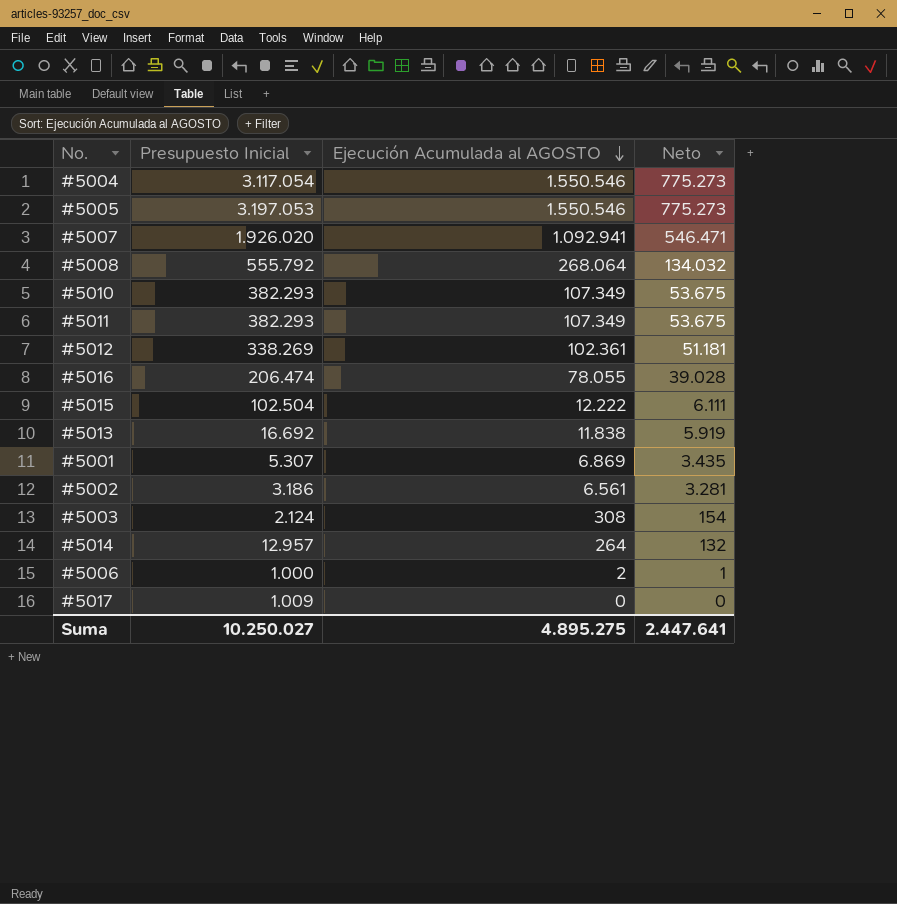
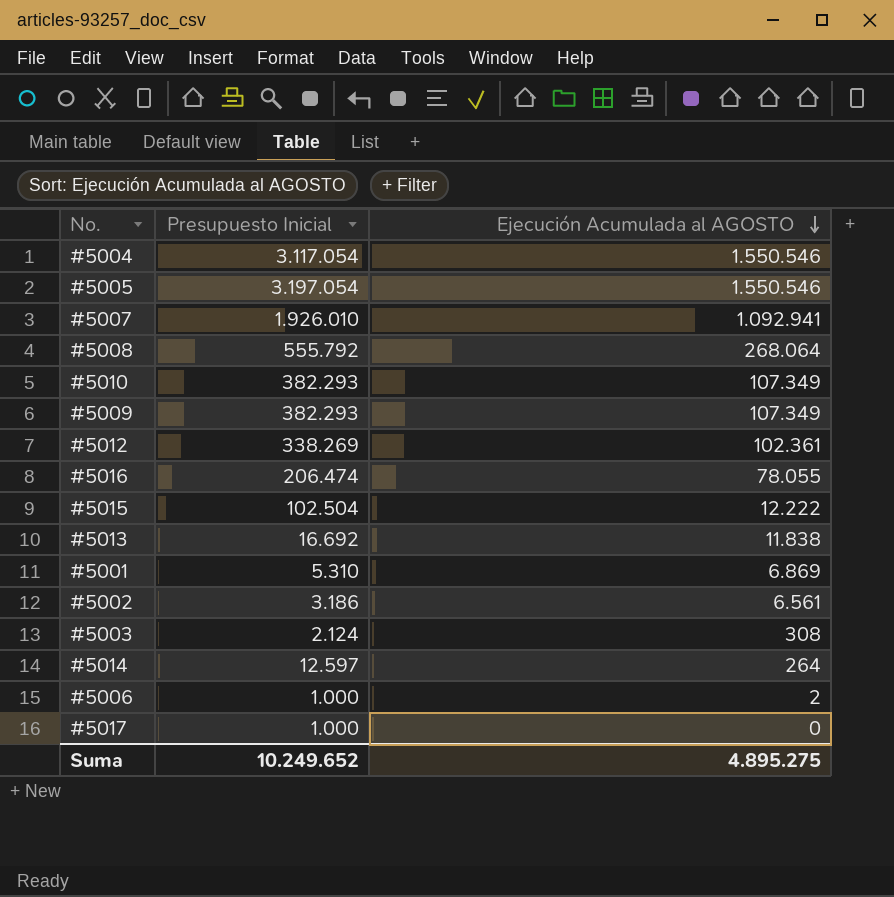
column Neto | formula: [Ejecución Acumulada al AGOSTO] * 0,5 -> none
row #5011: 382.293 | 107.349 | 53.675 -> none
#5005 | Presupuesto Inicial: 3.197.053 -> 3.197.054
#5007 | Presupuesto Inicial: 1.926.020 -> 1.926.010
row #5009: none -> 382.293 | 107.349
#5001 | Presupuesto Inicial: 5.307 -> 5.310
#5014 | Presupuesto Inicial: 12.957 -> 12.597
#5017 | Presupuesto Inicial: 1.009 -> 1.000
Suma | Presupuesto Inicial: 10.250.027 -> 10.249.652

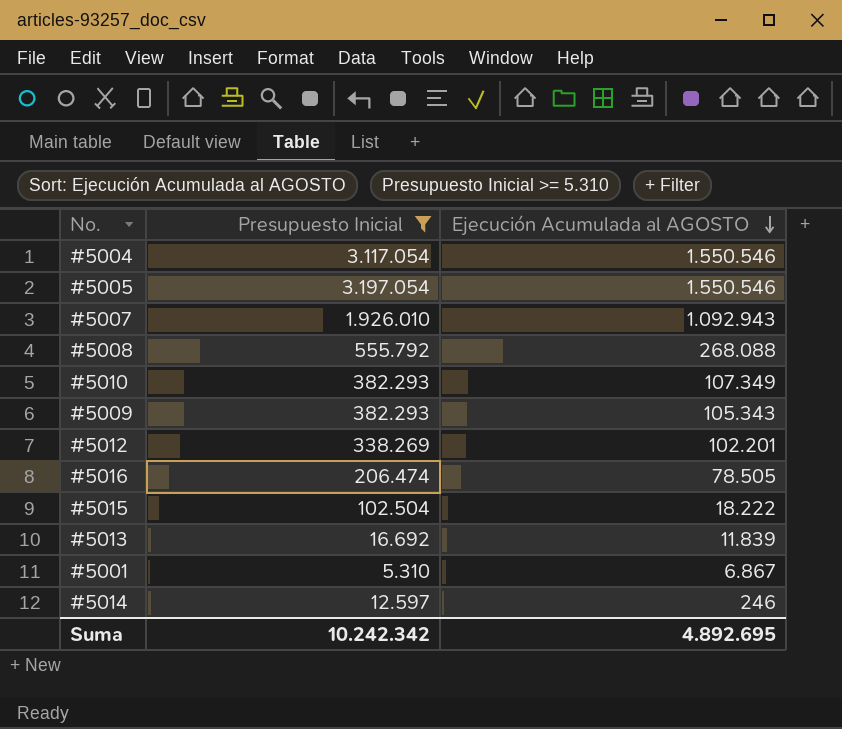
filter: none -> Presupuesto Inicial >= 5.310
#5007 | Ejecución Acumulada al AGOSTO: 1.092.941 -> 1.092.943
#5008 | Ejecución Acumulada al AGOSTO: 268.064 -> 268.088
#5009 | Ejecución Acumulada al AGOSTO: 107.349 -> 105.343
#5012 | Ejecución Acumulada al AGOSTO: 102.361 -> 102.201
#5016 | Ejecución Acumulada al AGOSTO: 78.055 -> 78.505
#5015 | Ejecución Acumulada al AGOSTO: 12.222 -> 18.222
#5013 | Ejecución Acumulada al AGOSTO: 11.838 -> 11.839
#5001 | Ejecución Acumulada al AGOSTO: 6.869 -> 6.867
#5014 | Ejecución Acumulada al AGOSTO: 264 -> 246
Suma | Presupuesto Inicial: 10.249.652 -> 10.242.342
Suma | Ejecución Acumulada al AGOSTO: 4.895.275 -> 4.892.695

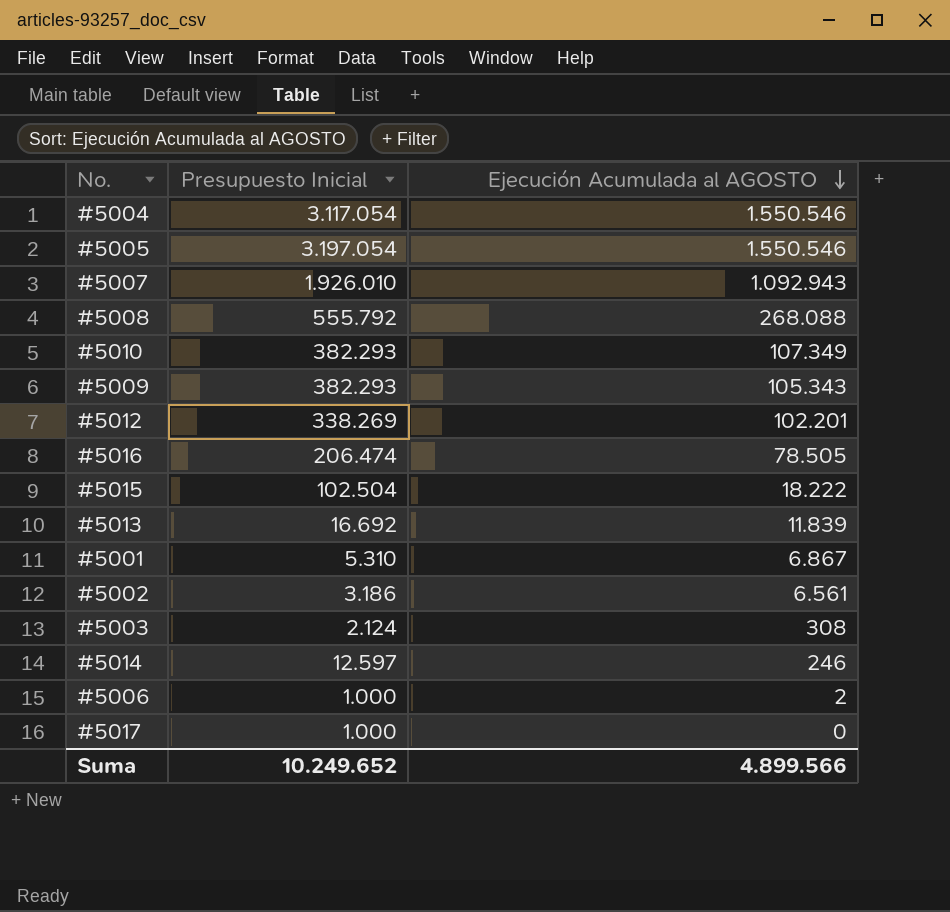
filter: Presupuesto Inicial >= 5.310 -> none
Suma | Presupuesto Inicial: 10.242.342 -> 10.249.652
Suma | Ejecución Acumulada al AGOSTO: 4.892.695 -> 4.899.566

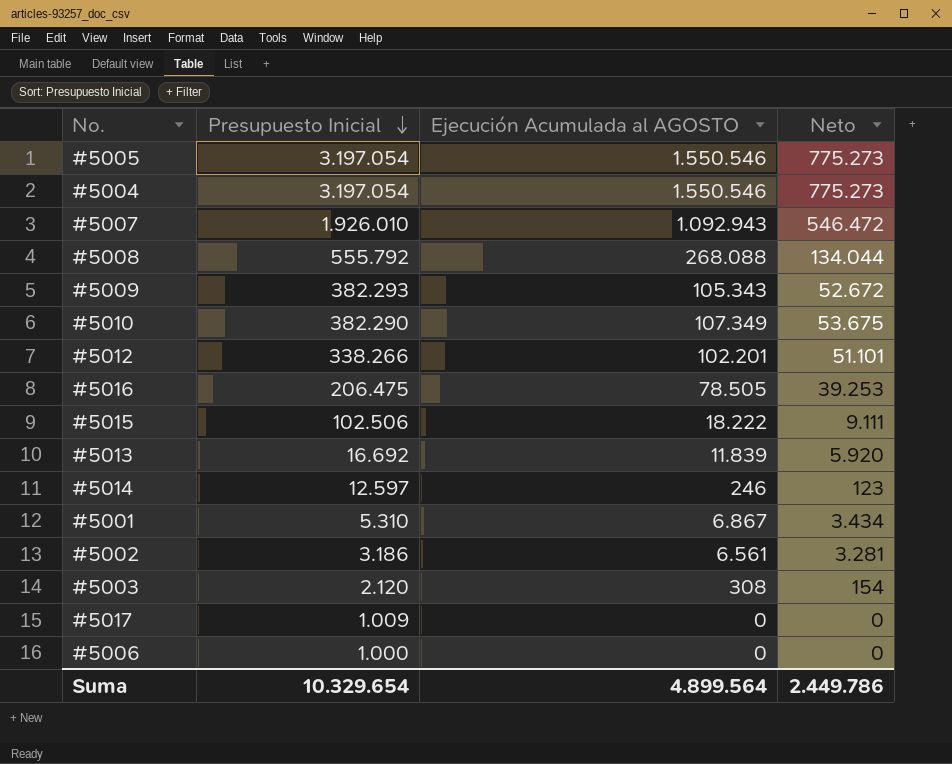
row order: Ejecución Acumulada al AGOSTO descending -> Presupuesto Inicial descending
column Neto | formula: none -> [Ejecución Acumulada al AGOSTO] * 0,5
#5004 | Presupuesto Inicial: 3.117.054 -> 3.197.054
#5010 | Presupuesto Inicial: 382.293 -> 382.290
#5012 | Presupuesto Inicial: 338.269 -> 338.266
#5016 | Presupuesto Inicial: 206.474 -> 206.475
#5015 | Presupuesto Inicial: 102.504 -> 102.506
#5003 | Presupuesto Inicial: 2.124 -> 2.120
#5017 | Presupuesto Inicial: 1.000 -> 1.009
#5006 | Ejecución Acumulada al AGOSTO: 2 -> 0
Suma | Presupuesto Inicial: 10.249.652 -> 10.329.654
Suma | Ejecución Acumulada al AGOSTO: 4.899.566 -> 4.899.564

